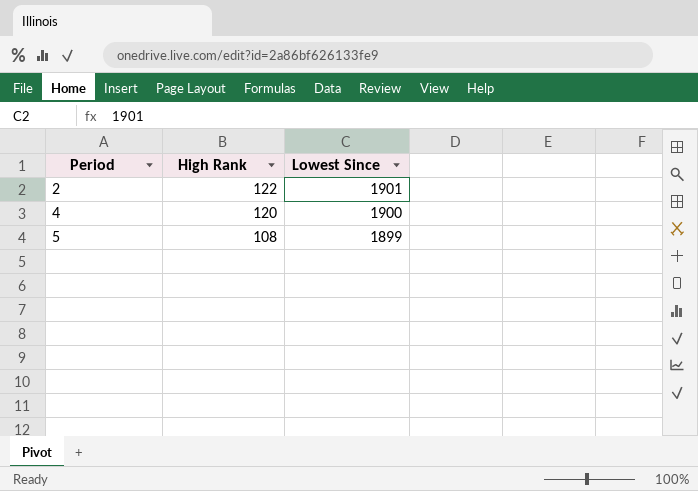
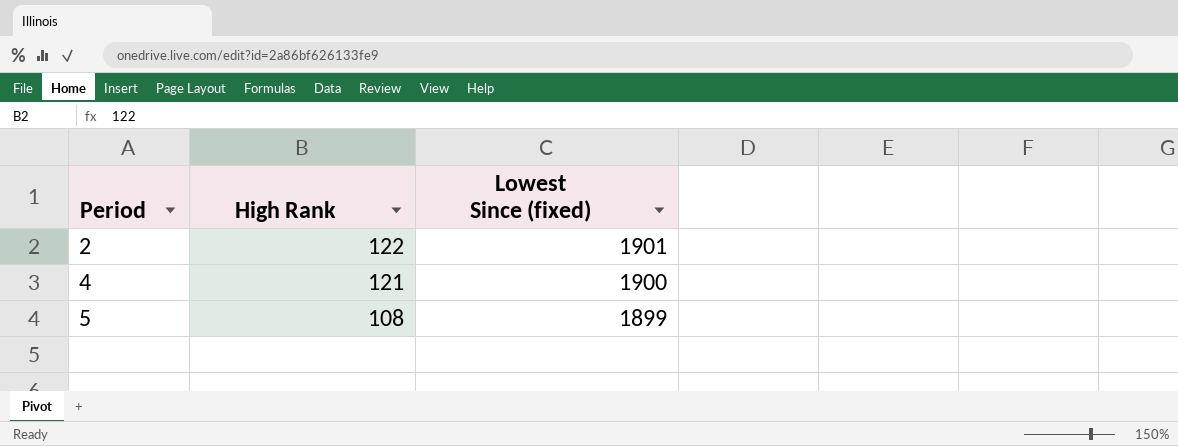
column name: Lowest Since -> Lowest Since (fixed)
4 | High Rank: 120 -> 121

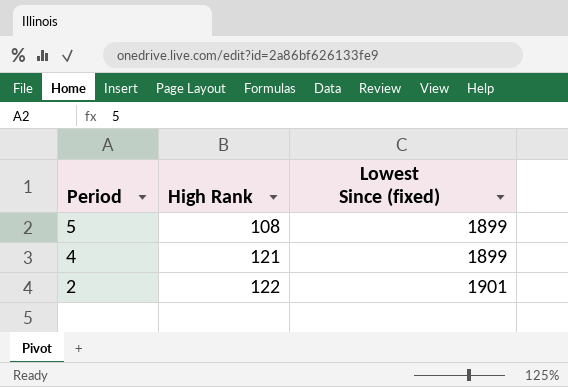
row order: Period ascending -> Period descending
4 | Lowest Since (fixed): 1900 -> 1899

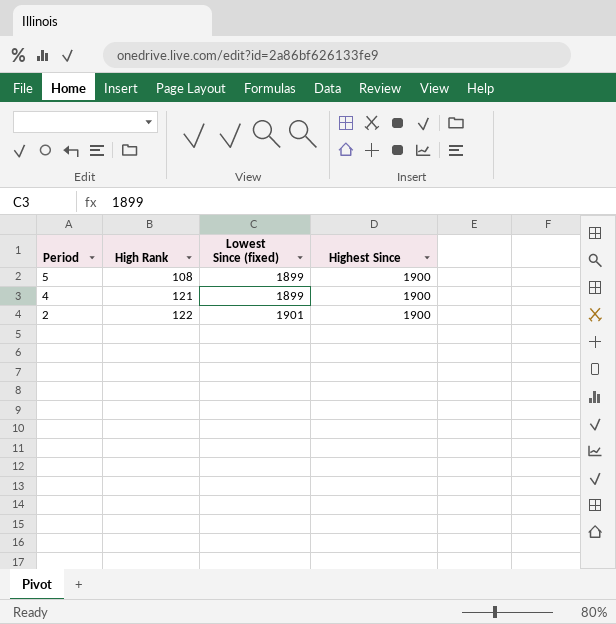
column Highest Since | position: none -> 4

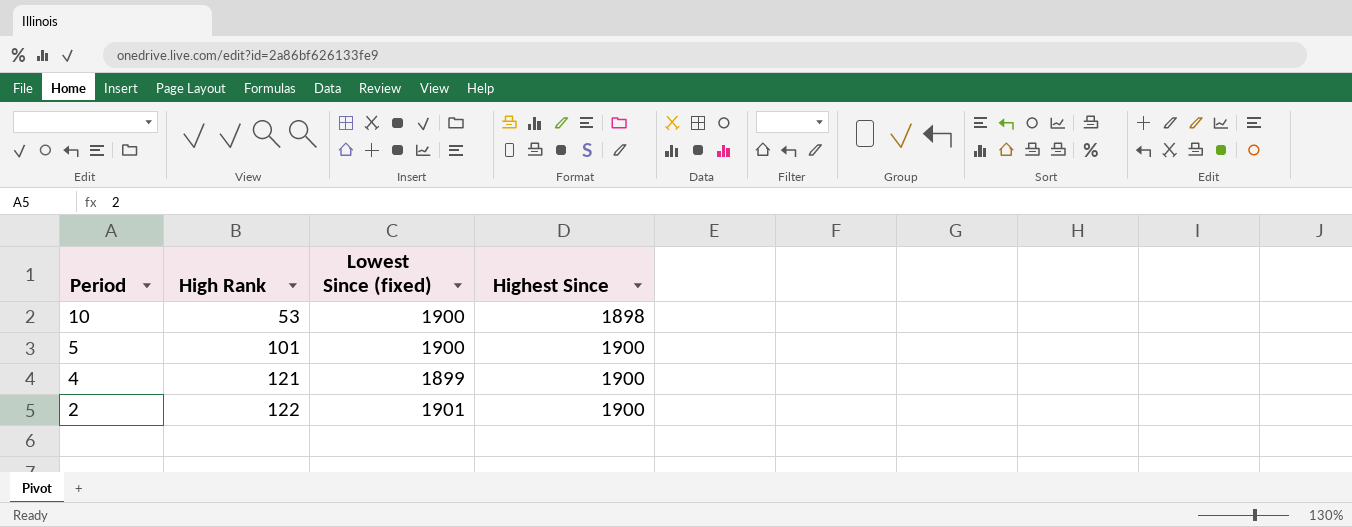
row 10: none -> 53 | 1900 | 1898
5 | High Rank: 108 -> 101
5 | Lowest Since (fixed): 1899 -> 1900

